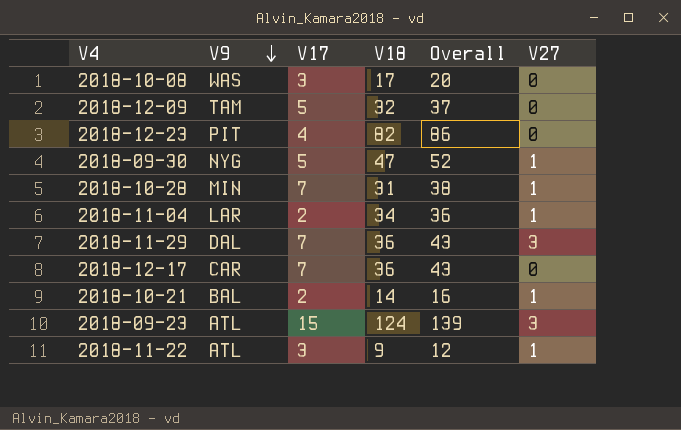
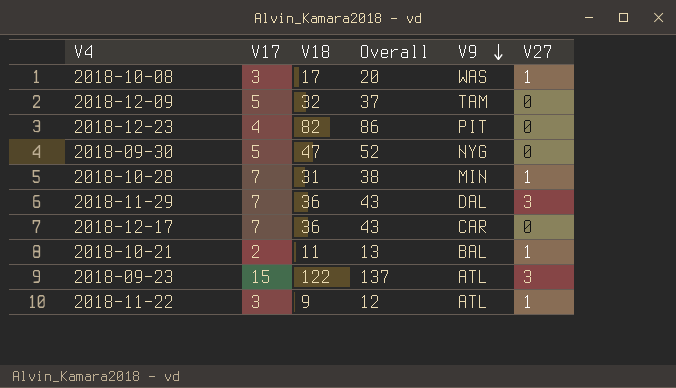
column V9 | position: 2 -> 5
row 2018-11-04: LAR | 2 | 34 | 36 | 1 -> none
2018-10-08 | V27: 0 -> 1
2018-09-30 | V27: 1 -> 0
2018-10-21 | V18: 14 -> 11
2018-10-21 | Overall: 16 -> 13
2018-09-23 | V18: 124 -> 122
2018-09-23 | Overall: 139 -> 137

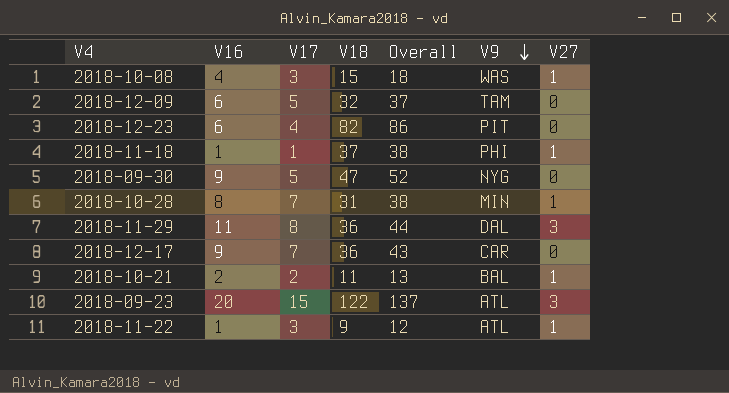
column V16 | position: none -> 2
2018-10-08 | V18: 17 -> 15
2018-10-08 | Overall: 20 -> 18
row 2018-11-18: none -> 1 | 1 | 37 | 38 | PHI | 1
2018-11-29 | V17: 7 -> 8
2018-11-29 | Overall: 43 -> 44

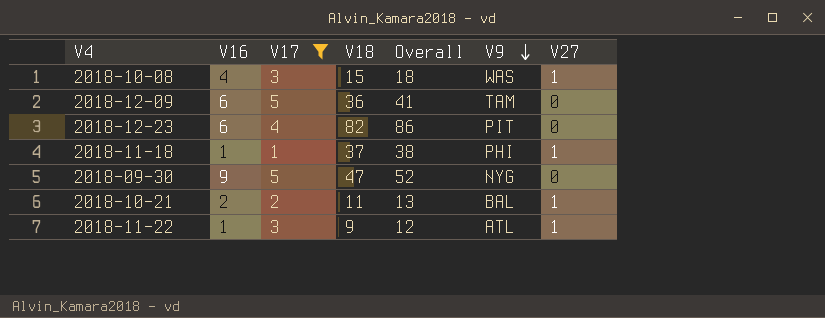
filter: none -> V17 <= 5
2018-12-09 | V18: 32 -> 36
2018-12-09 | Overall: 37 -> 41

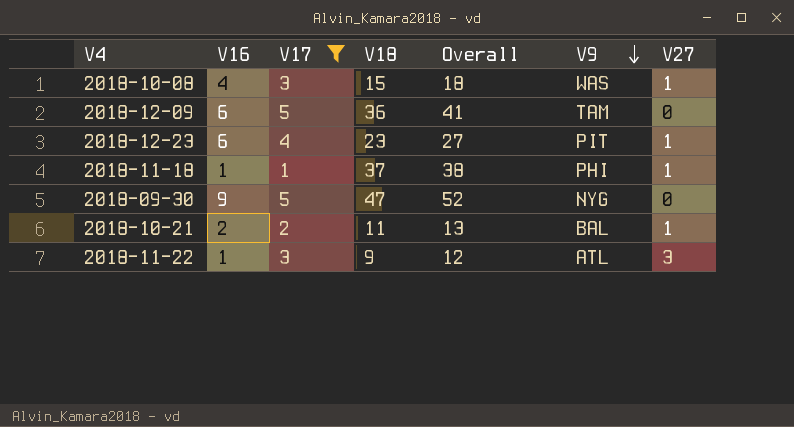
2018-12-23 | V18: 82 -> 23
2018-12-23 | Overall: 86 -> 27
2018-12-23 | V27: 0 -> 1
2018-11-22 | V27: 1 -> 3

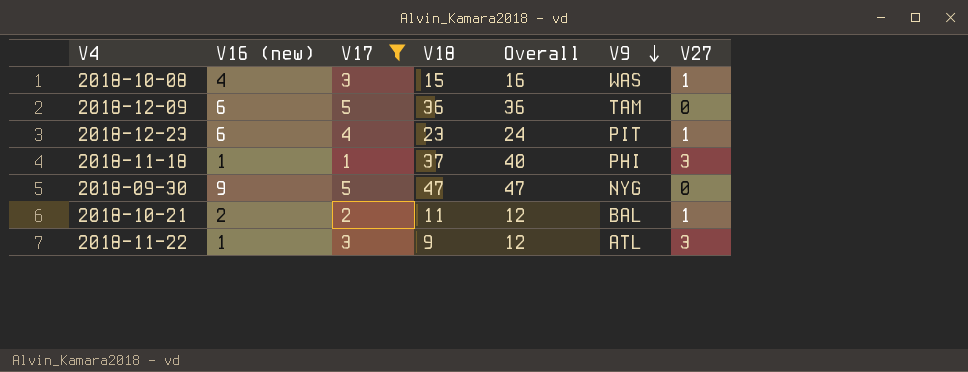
column name: V16 -> V16 (new)
column Overall | formula: [V17] + [V18] -> [V18] + [V27]
2018-11-18 | V27: 1 -> 3

